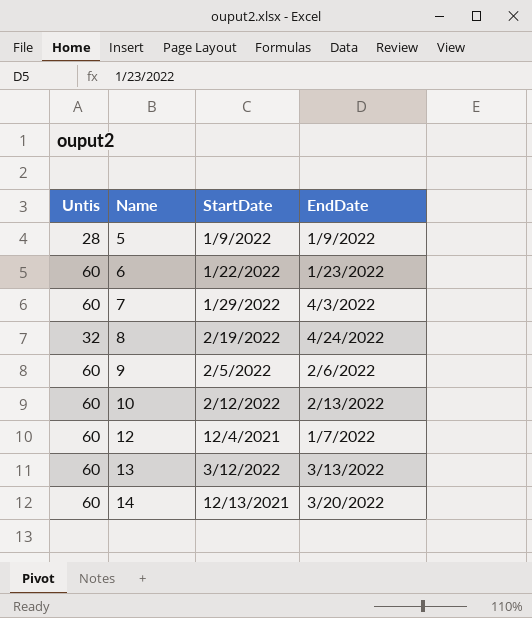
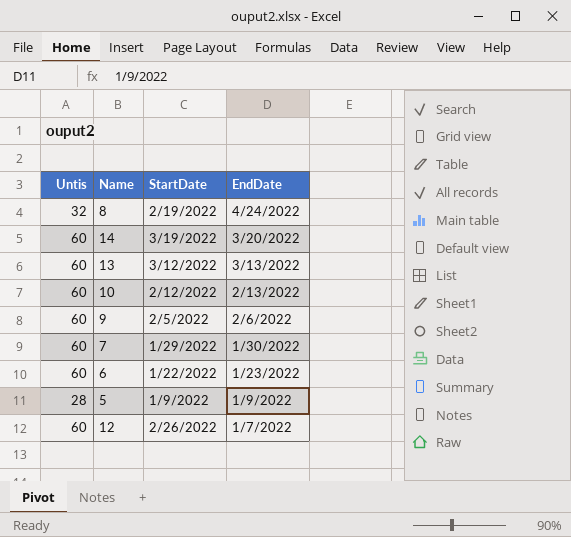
row order: Name ascending -> EndDate descending
14 | StartDate: 12/13/2021 -> 3/19/2022
7 | EndDate: 4/3/2022 -> 1/30/2022
12 | StartDate: 12/4/2021 -> 2/26/2022

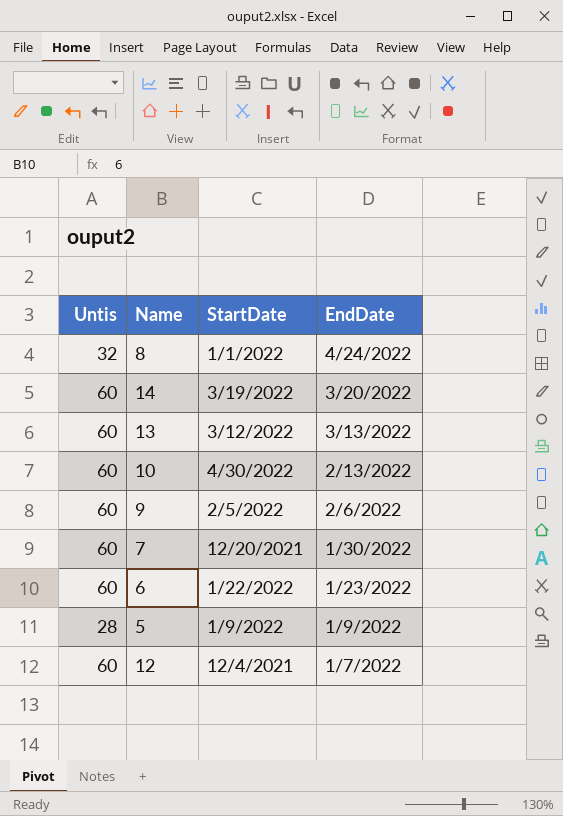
8 | StartDate: 2/19/2022 -> 1/1/2022
10 | StartDate: 2/12/2022 -> 4/30/2022
7 | StartDate: 1/29/2022 -> 12/20/2021
12 | StartDate: 2/26/2022 -> 12/4/2021

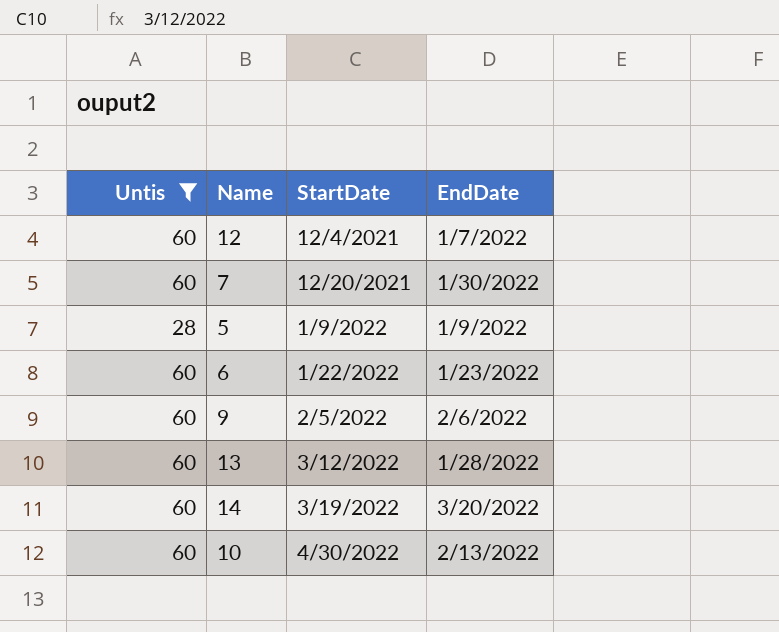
filter: none -> Untis != 32
row order: EndDate descending -> StartDate ascending
13 | EndDate: 3/13/2022 -> 1/28/2022

